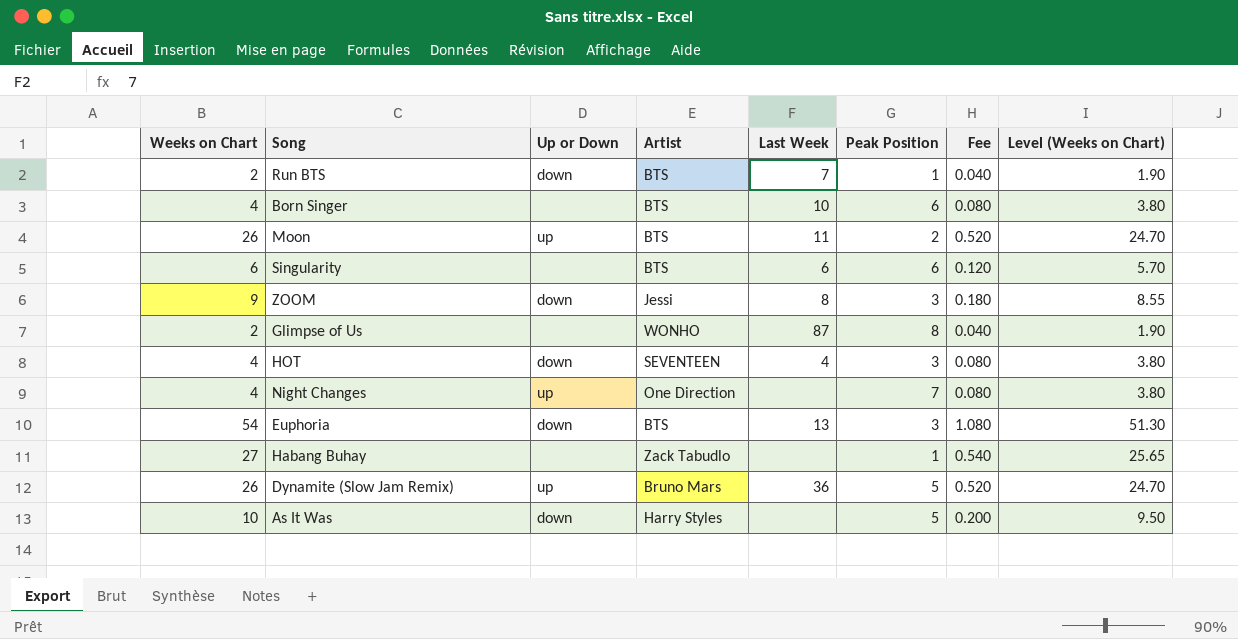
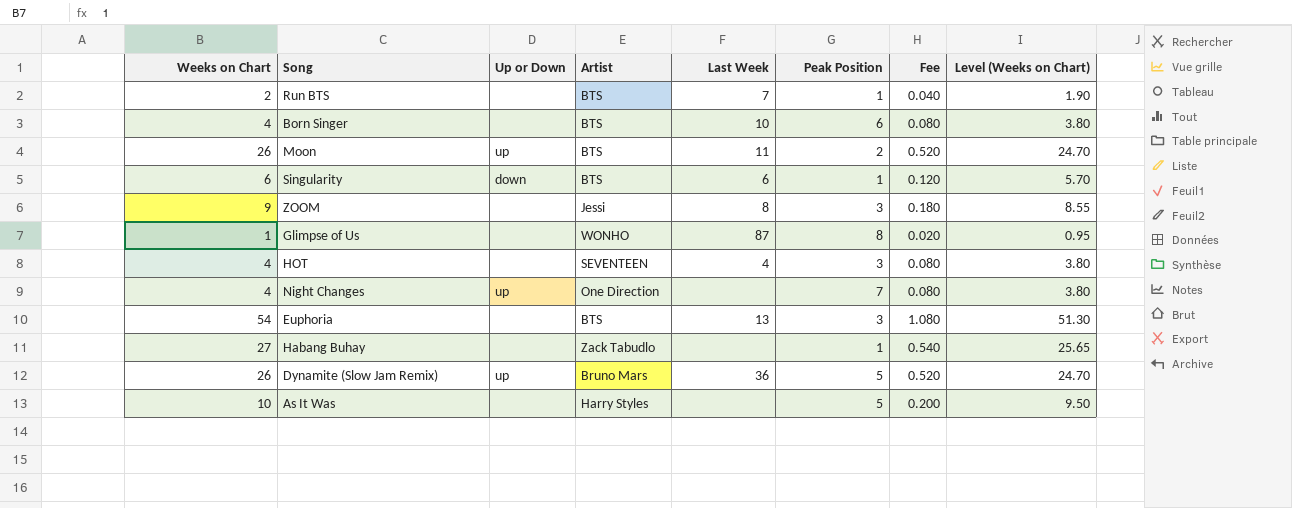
Run BTS | Up or Down: down -> none
Singularity | Up or Down: none -> down
Singularity | Peak Position: 6 -> 1
ZOOM | Up or Down: down -> none
Glimpse of Us | Weeks on Chart: 2 -> 1
Glimpse of Us | Fee: 0.040 -> 0.020
Glimpse of Us | Level (Weeks on Chart): 1.90 -> 0.95
HOT | Up or Down: down -> none
Euphoria | Up or Down: down -> none
As It Was | Up or Down: down -> none

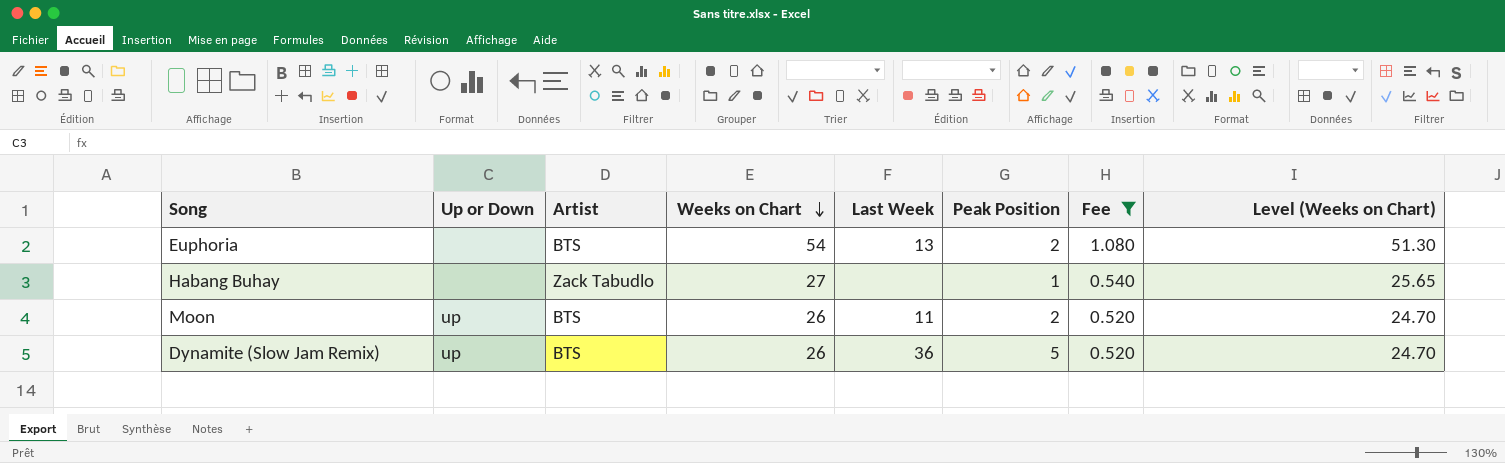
filter: none -> Fee >= 0.520
row order: none -> Weeks on Chart descending
column Weeks on Chart | position: 1 -> 4
Euphoria | Peak Position: 3 -> 2
Dynamite (Slow Jam Remix) | Artist: Bruno Mars -> BTS

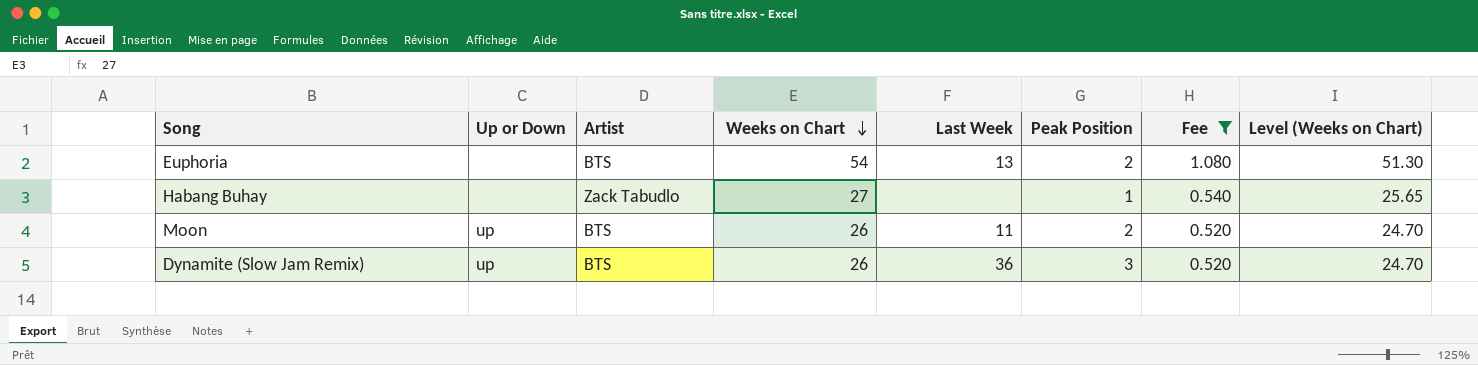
Dynamite (Slow Jam Remix) | Peak Position: 5 -> 3

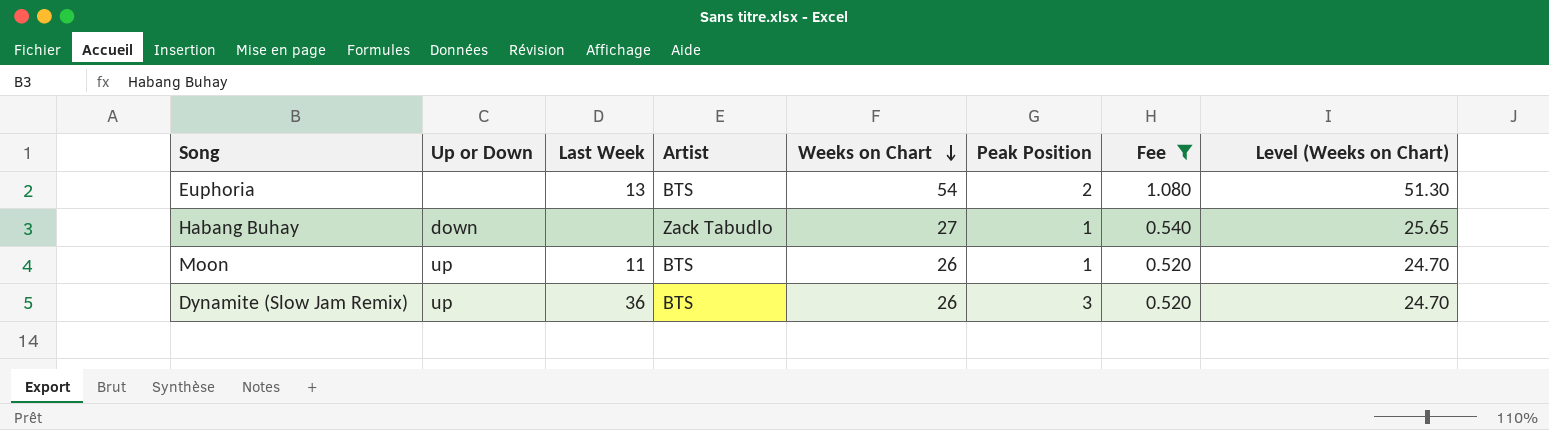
column Last Week | position: 5 -> 3
Habang Buhay | Up or Down: none -> down
Moon | Peak Position: 2 -> 1

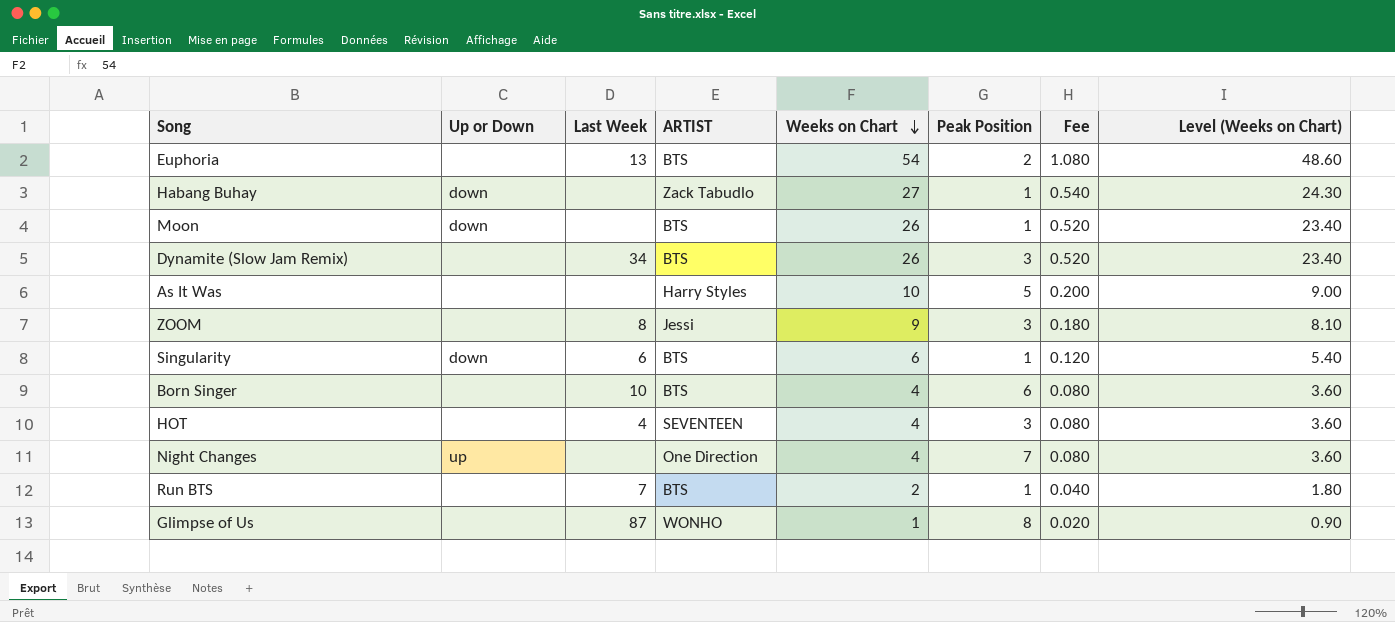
filter: Fee >= 0.520 -> none
column name: Artist -> ARTIST
column Level (Weeks on Chart) | formula: [Weeks on Chart] * 0.95 -> [Weeks on Chart] * 0.9
Moon | Up or Down: up -> down
Moon | Last Week: 11 -> none
Dynamite (Slow Jam Remix) | Up or Down: up -> none
Dynamite (Slow Jam Remix) | Last Week: 36 -> 34

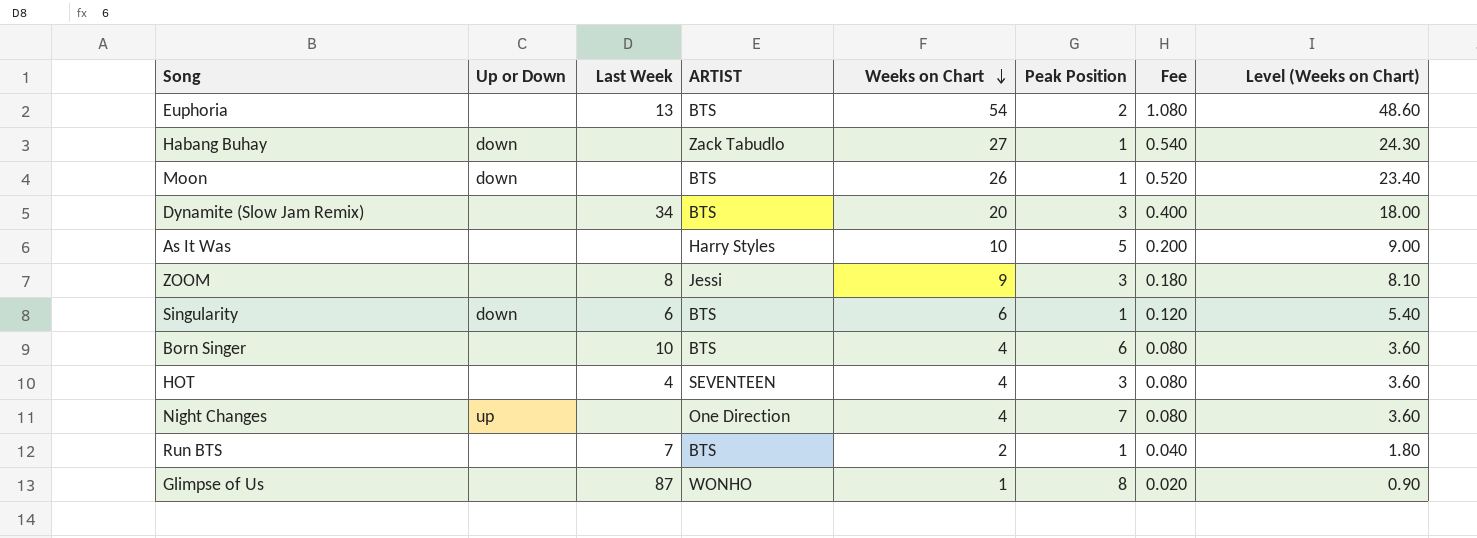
Dynamite (Slow Jam Remix) | Weeks on Chart: 26 -> 20
Dynamite (Slow Jam Remix) | Fee: 0.520 -> 0.400
Dynamite (Slow Jam Remix) | Level (Weeks on Chart): 23.40 -> 18.00

